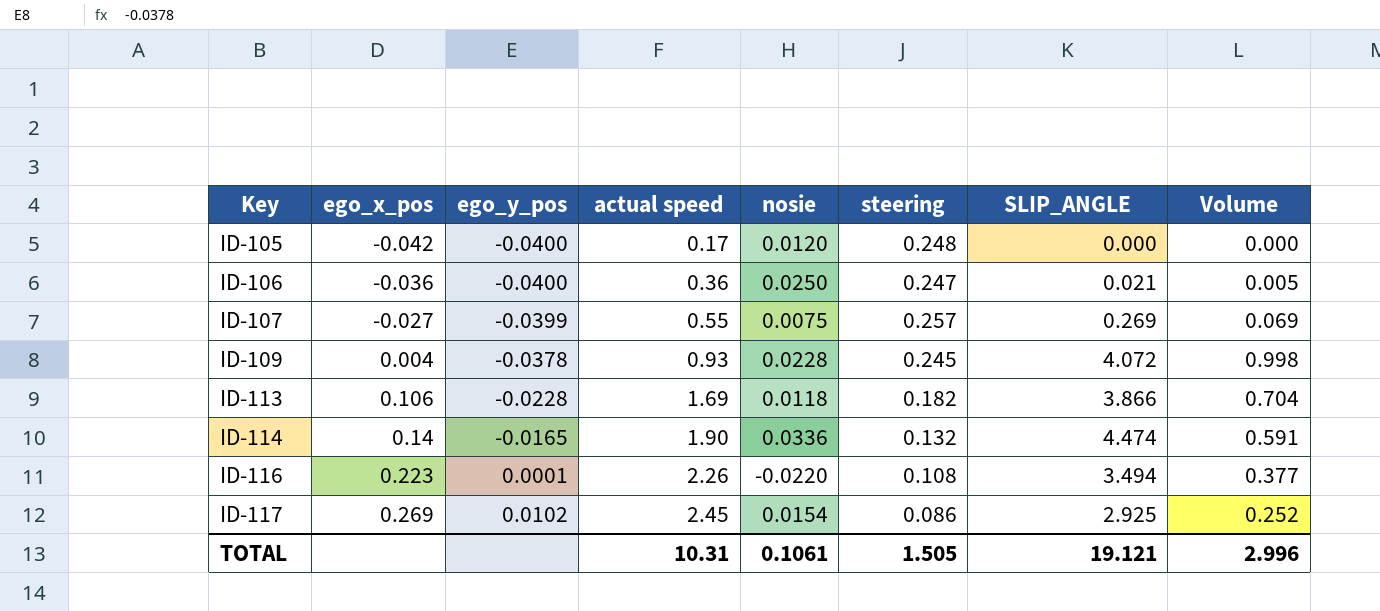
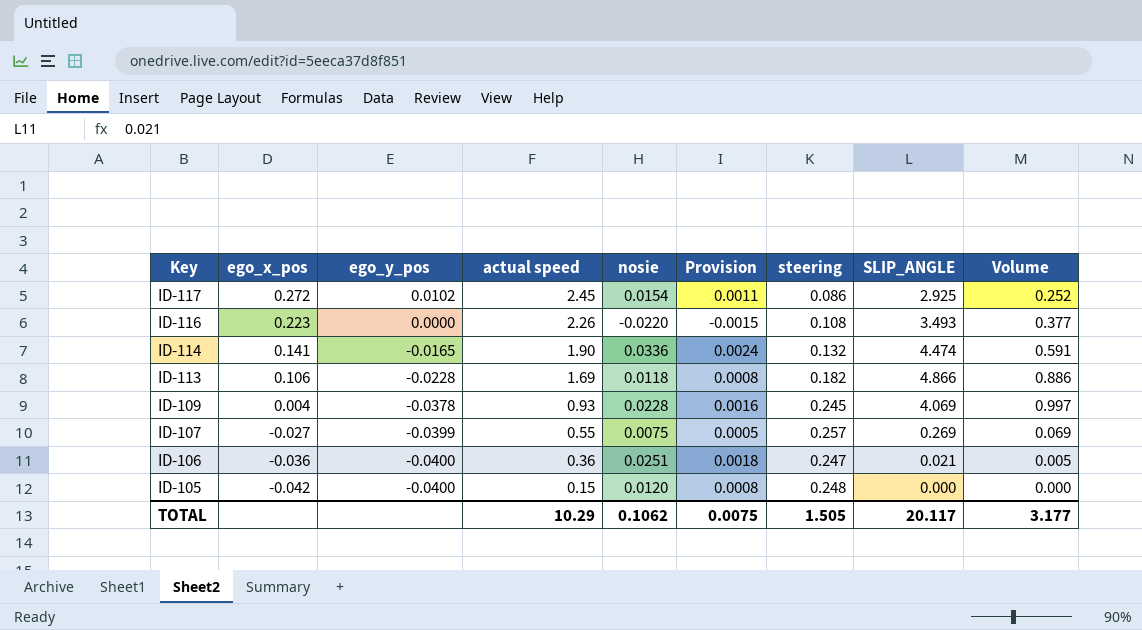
row order: Key ascending -> Key descending
column Provision | formula: none -> [nosie] * 0.07
ID-117 | ego_x_pos: 0.269 -> 0.272
ID-116 | ego_y_pos: 0.0001 -> 0.0000
ID-116 | SLIP_ANGLE: 3.494 -> 3.493
ID-114 | ego_x_pos: 0.14 -> 0.141
ID-113 | SLIP_ANGLE: 3.866 -> 4.866
ID-113 | Volume: 0.704 -> 0.886
ID-109 | SLIP_ANGLE: 4.072 -> 4.069
ID-109 | Volume: 0.998 -> 0.997
ID-106 | nosie: 0.0250 -> 0.0251
ID-105 | actual speed: 0.17 -> 0.15
TOTAL | actual speed: 10.31 -> 10.29
TOTAL | nosie: 0.1061 -> 0.1062
TOTAL | SLIP_ANGLE: 19.121 -> 20.117
TOTAL | Volume: 2.996 -> 3.177

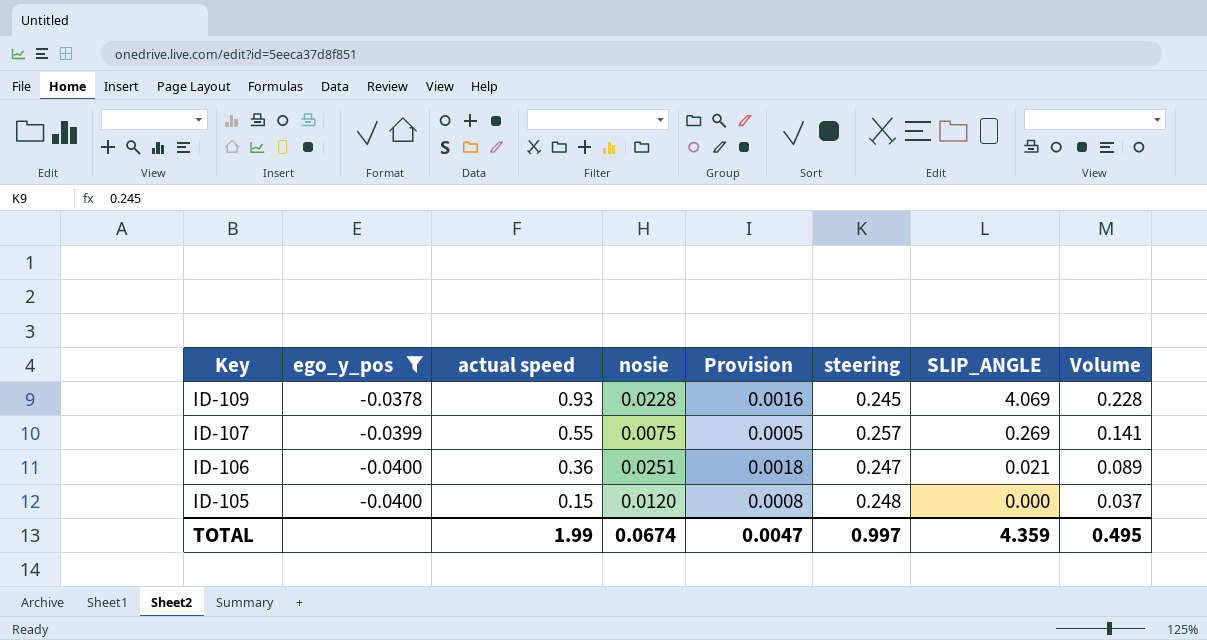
filter: none -> ego_y_pos <= -0.0378
column ego_x_pos | position: 2 -> none
column Volume | formula: [steering] * [SLIP_ANGLE] -> [actual speed] * [steering]
TOTAL | actual speed: 10.29 -> 1.99
TOTAL | nosie: 0.1062 -> 0.0674
TOTAL | Provision: 0.0075 -> 0.0047
TOTAL | steering: 1.505 -> 0.997
TOTAL | SLIP_ANGLE: 20.117 -> 4.359
TOTAL | Volume: 3.177 -> 0.495

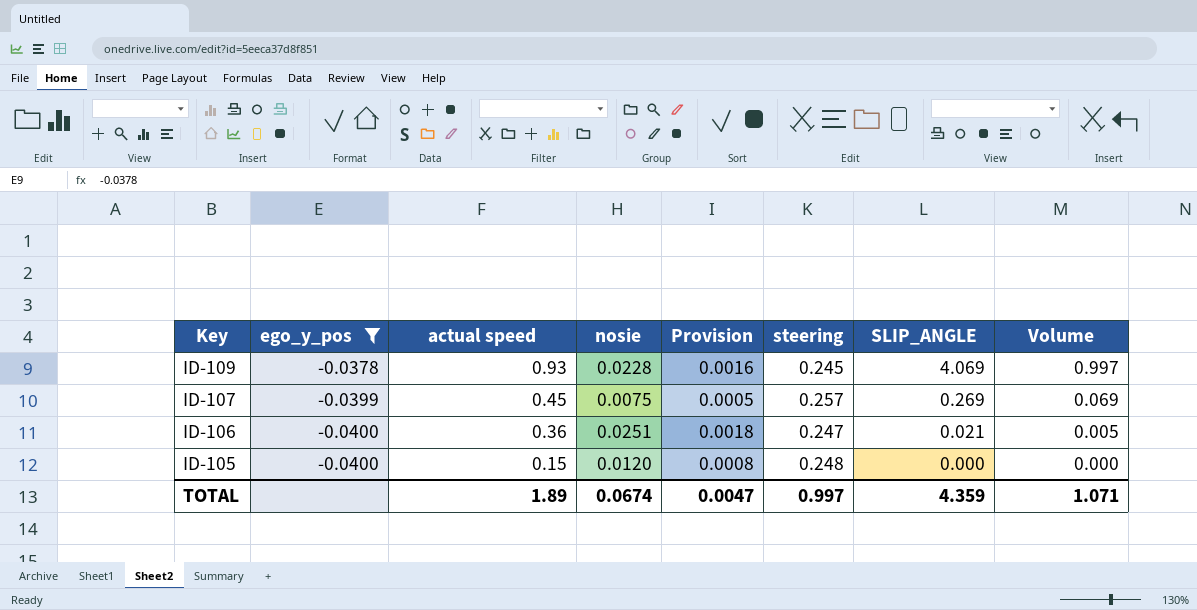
column Volume | formula: [actual speed] * [steering] -> [steering] * [SLIP_ANGLE]
ID-107 | actual speed: 0.55 -> 0.45
TOTAL | actual speed: 1.99 -> 1.89
TOTAL | Volume: 0.495 -> 1.071

